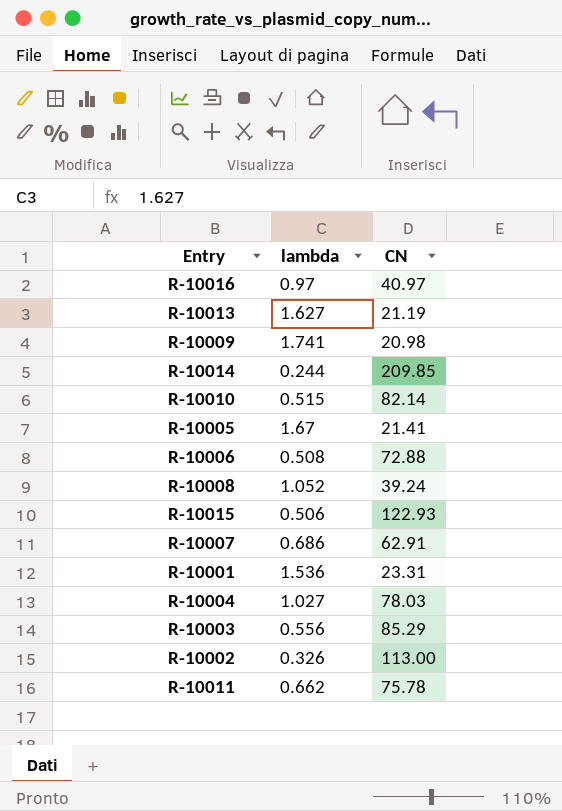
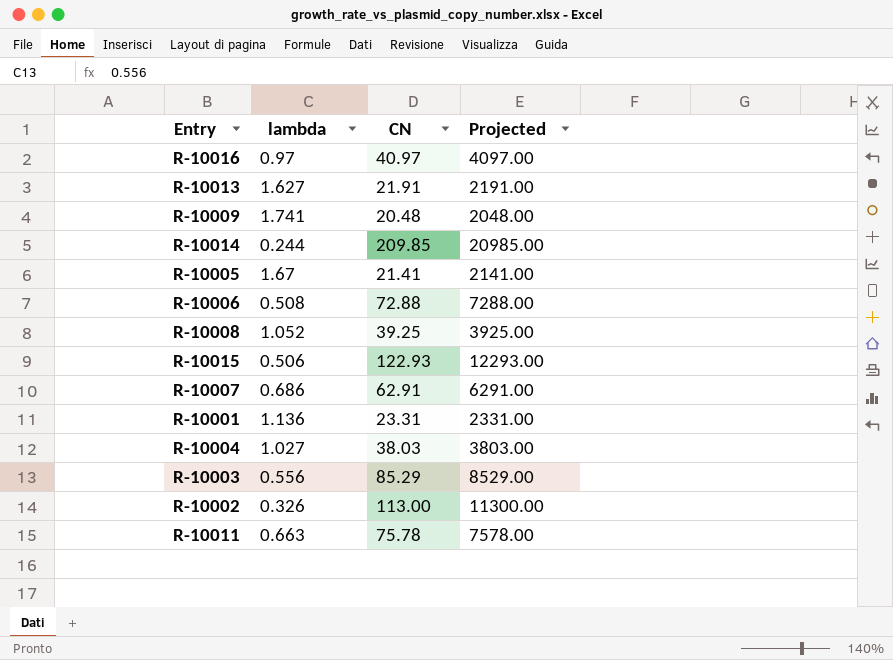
column Projected | formula: none -> [CN] * 100
row R-10010: 0.515 | 82.14 -> none
R-10013 | CN: 21.19 -> 21.91
R-10009 | CN: 20.98 -> 20.48
R-10008 | CN: 39.24 -> 39.25
R-10001 | lambda: 1.536 -> 1.136
R-10004 | CN: 78.03 -> 38.03
R-10011 | lambda: 0.662 -> 0.663

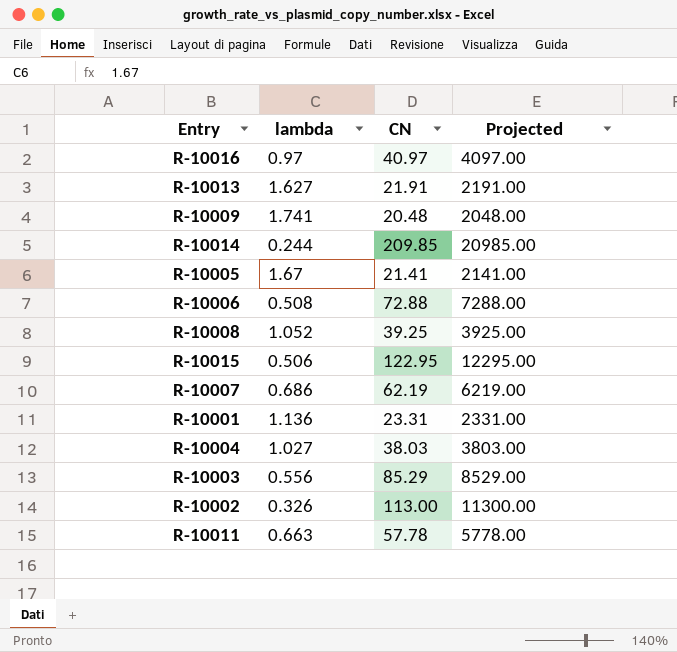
R-10015 | CN: 122.93 -> 122.95
R-10015 | Projected: 12293.00 -> 12295.00
R-10007 | CN: 62.91 -> 62.19
R-10007 | Projected: 6291.00 -> 6219.00
R-10011 | CN: 75.78 -> 57.78
R-10011 | Projected: 7578.00 -> 5778.00

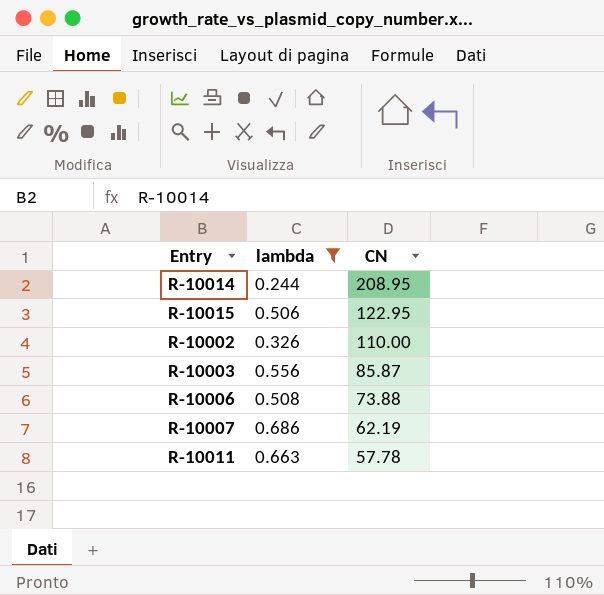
filter: none -> lambda <= 0.686
row order: none -> CN descending
column Projected | formula: [CN] * 100 -> none
R-10014 | CN: 209.85 -> 208.95
R-10002 | CN: 113.00 -> 110.00
R-10003 | CN: 85.29 -> 85.87
R-10006 | CN: 72.88 -> 73.88

